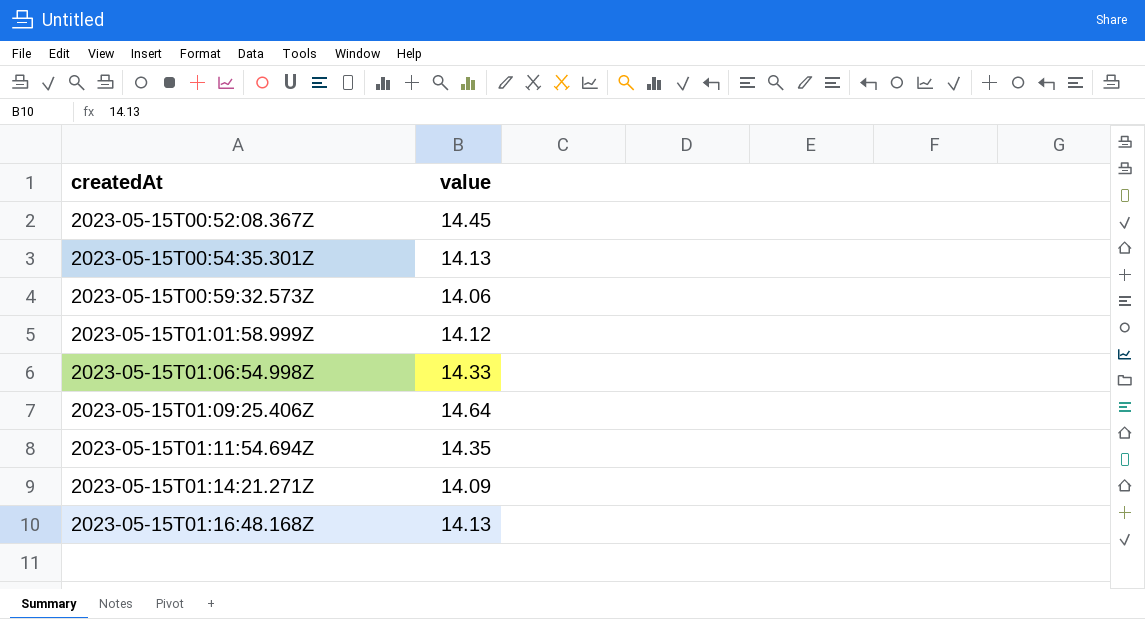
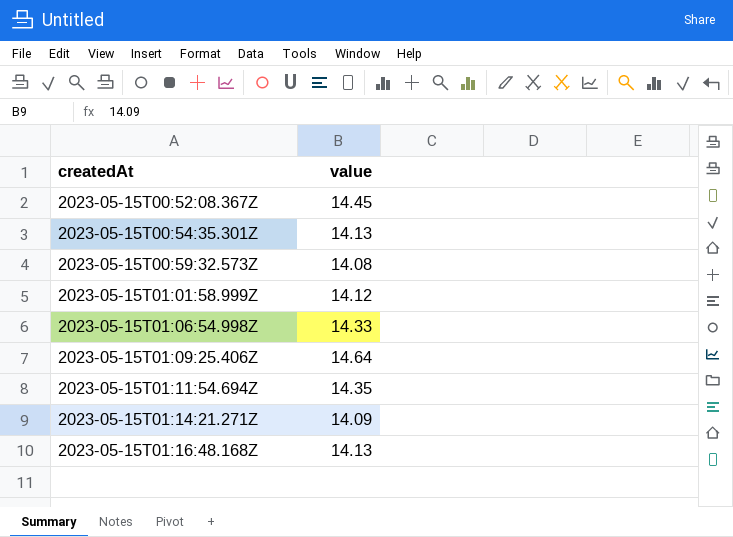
2023-05-15T00:59:32.573Z | value: 14.06 -> 14.08

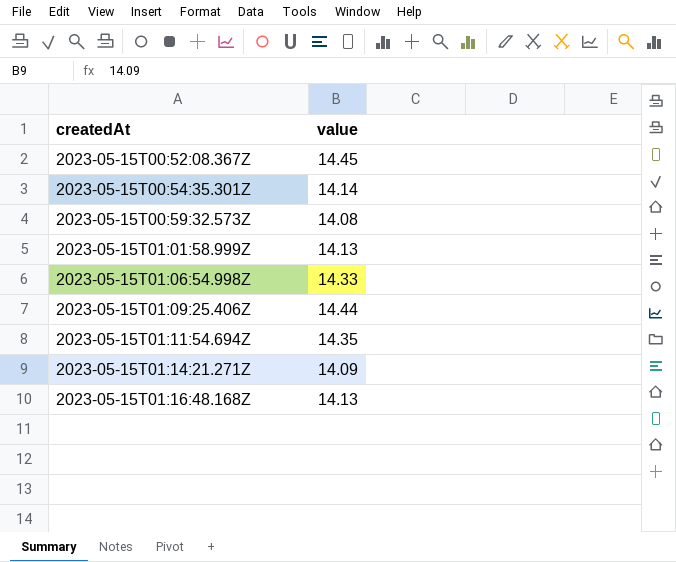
2023-05-15T00:54:35.301Z | value: 14.13 -> 14.14
2023-05-15T01:01:58.999Z | value: 14.12 -> 14.13
2023-05-15T01:09:25.406Z | value: 14.64 -> 14.44

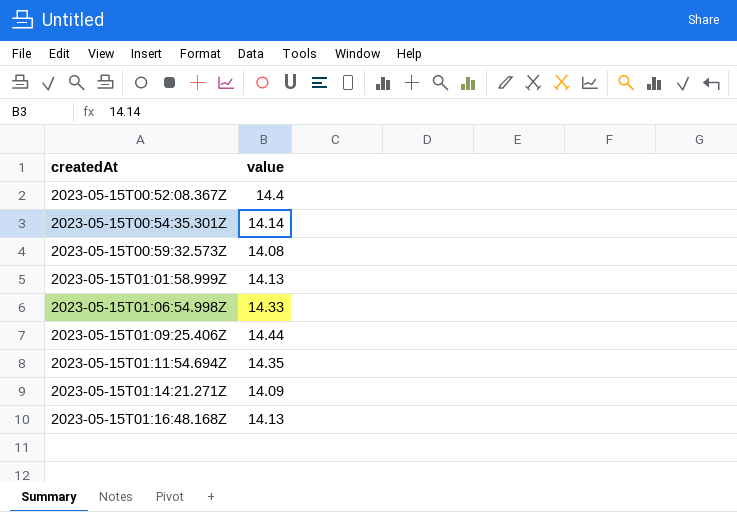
2023-05-15T00:52:08.367Z | value: 14.45 -> 14.4

